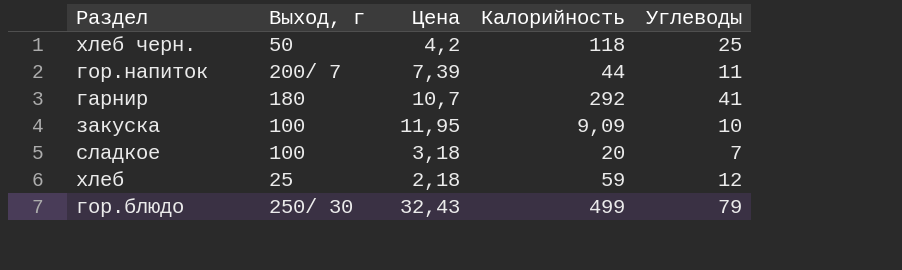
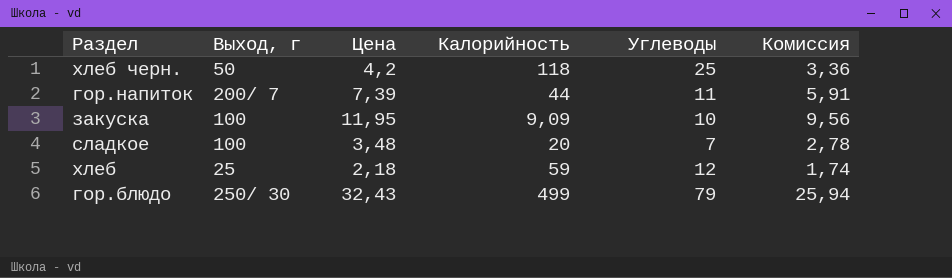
column Комиссия | formula: none -> [Цена] * 0,8
row гарнир: 180 | 10,7 | 292 | 41 -> none
сладкое | Цена: 3,18 -> 3,48

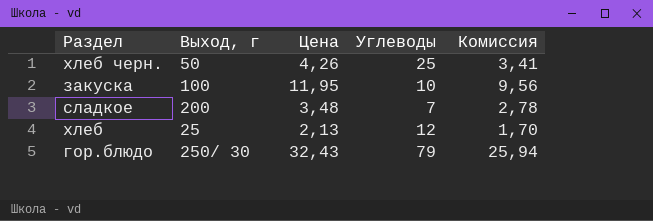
column Калорийность | position: 4 -> none
row гор.напиток: 200/ 7 | 7,39 | 44 | 11 | 5,91 -> none
хлеб черн. | Цена: 4,2 -> 4,26
хлеб черн. | Комиссия: 3,36 -> 3,41
сладкое | Выход, г: 100 -> 200
хлеб | Цена: 2,18 -> 2,13
хлеб | Комиссия: 1,74 -> 1,70

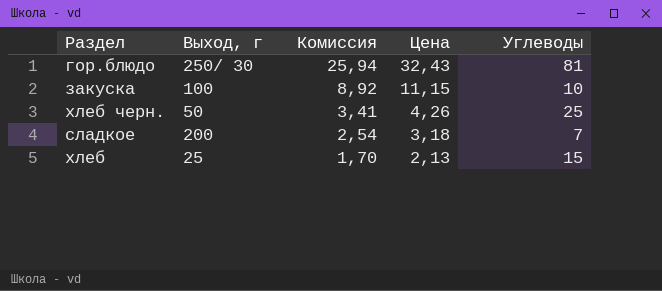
row order: none -> Комиссия descending
column Комиссия | position: 5 -> 3
гор.блюдо | Углеводы: 79 -> 81
закуска | Комиссия: 9,56 -> 8,92
закуска | Цена: 11,95 -> 11,15
сладкое | Комиссия: 2,78 -> 2,54
сладкое | Цена: 3,48 -> 3,18
хлеб | Углеводы: 12 -> 15

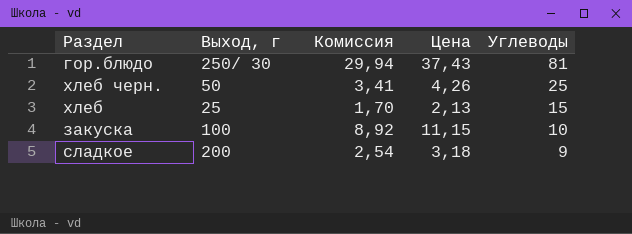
row order: Комиссия descending -> Углеводы descending
гор.блюдо | Комиссия: 25,94 -> 29,94
гор.блюдо | Цена: 32,43 -> 37,43
сладкое | Углеводы: 7 -> 9

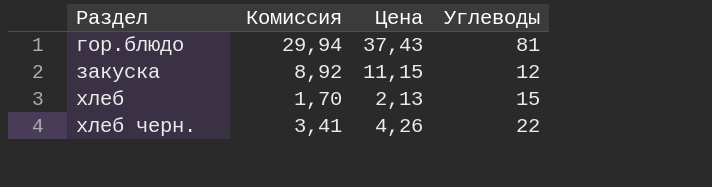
row order: Углеводы descending -> Раздел ascending
column Выход, г | position: 2 -> none
row сладкое: 200 | 2,54 | 3,18 | 9 -> none
закуска | Углеводы: 10 -> 12
хлеб черн. | Углеводы: 25 -> 22

